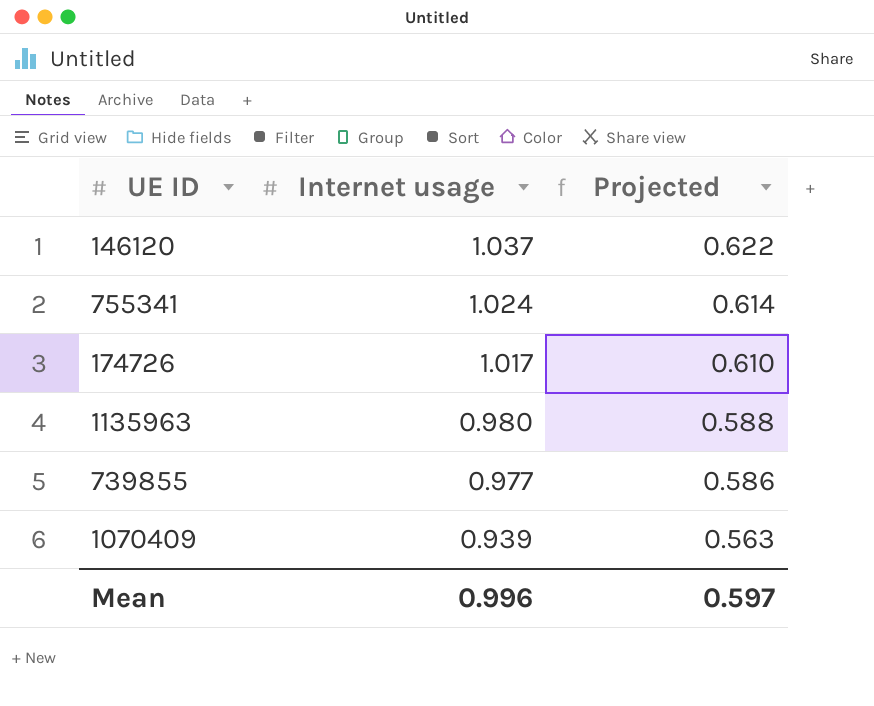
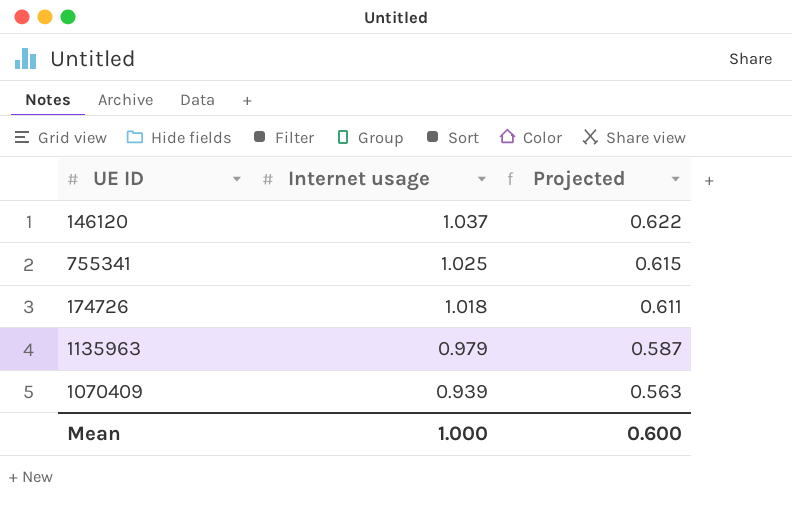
row 739855: 0.977 | 0.586 -> none
755341 | Internet usage: 1.024 -> 1.025
755341 | Projected: 0.614 -> 0.615
174726 | Internet usage: 1.017 -> 1.018
174726 | Projected: 0.610 -> 0.611
1135963 | Internet usage: 0.980 -> 0.979
1135963 | Projected: 0.588 -> 0.587
Mean | Internet usage: 0.996 -> 1.000
Mean | Projected: 0.597 -> 0.600

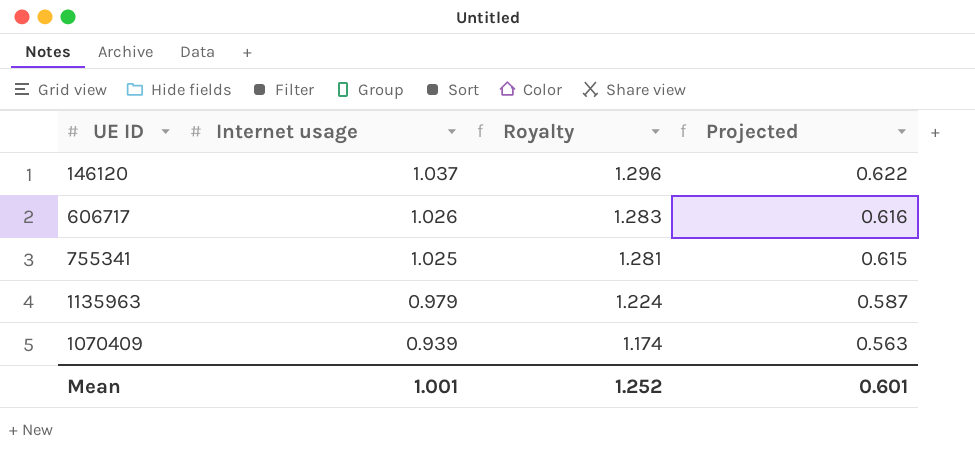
column Royalty | formula: none -> [Internet usage] * 1.25
row 174726: 1.018 | 0.611 -> none
row 606717: none -> 1.026 | 1.283 | 0.616
Mean | Internet usage: 1.000 -> 1.001
Mean | Projected: 0.600 -> 0.601

